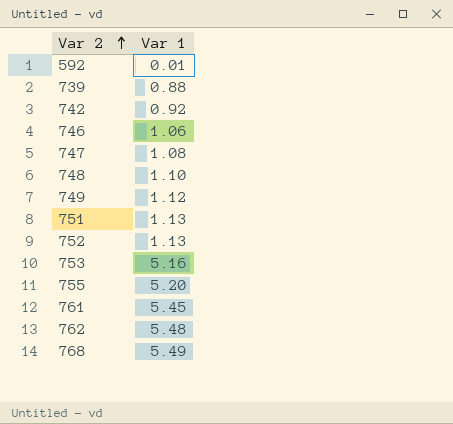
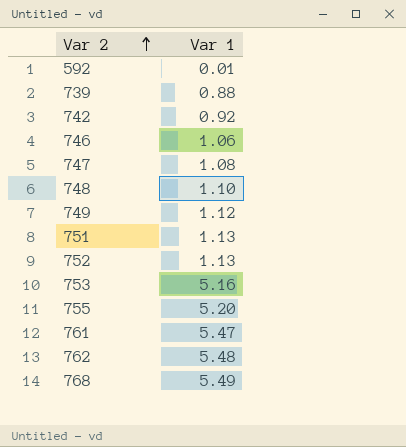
761 | Var 1: 5.45 -> 5.47

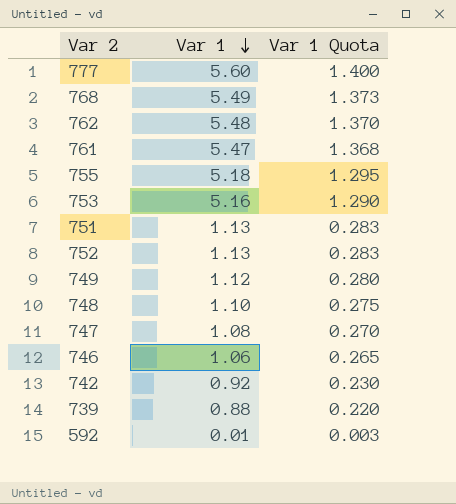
row order: Var 2 ascending -> Var 1 descending
column Var 1 Quota | formula: none -> [Var 1] * 0.25
row 777: none -> 5.60 | 1.400
755 | Var 1: 5.20 -> 5.18

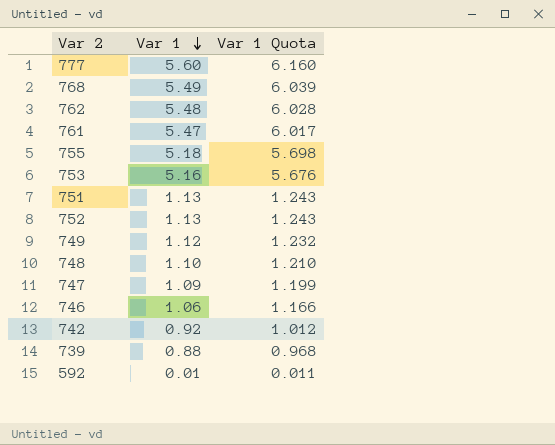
column Var 1 Quota | formula: [Var 1] * 0.25 -> [Var 1] * 1.1
747 | Var 1: 1.08 -> 1.09

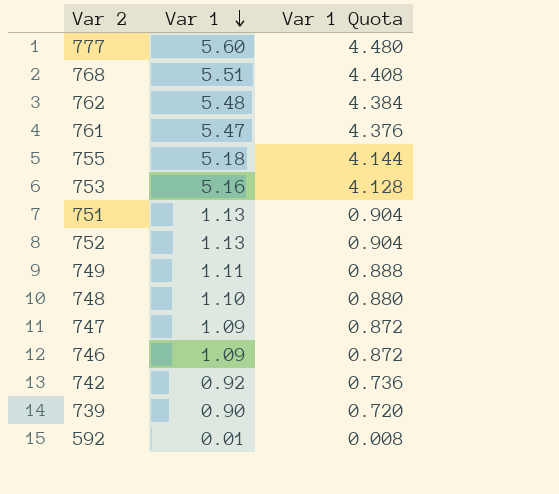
column Var 1 Quota | formula: [Var 1] * 1.1 -> [Var 1] * 0.8
768 | Var 1: 5.49 -> 5.51
749 | Var 1: 1.12 -> 1.11
746 | Var 1: 1.06 -> 1.09
739 | Var 1: 0.88 -> 0.90

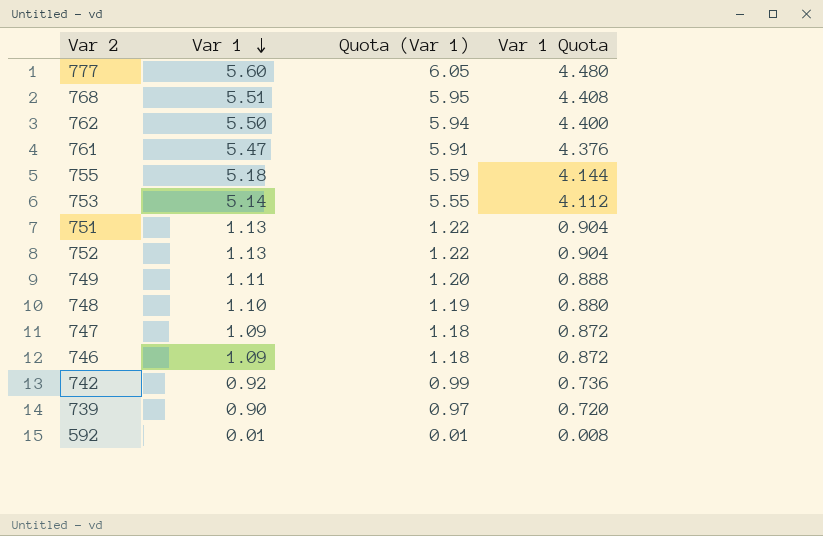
column Quota (Var 1) | formula: none -> [Var 1] * 1.08
762 | Var 1: 5.48 -> 5.50
762 | Var 1 Quota: 4.384 -> 4.400
753 | Var 1: 5.16 -> 5.14
753 | Var 1 Quota: 4.128 -> 4.112

